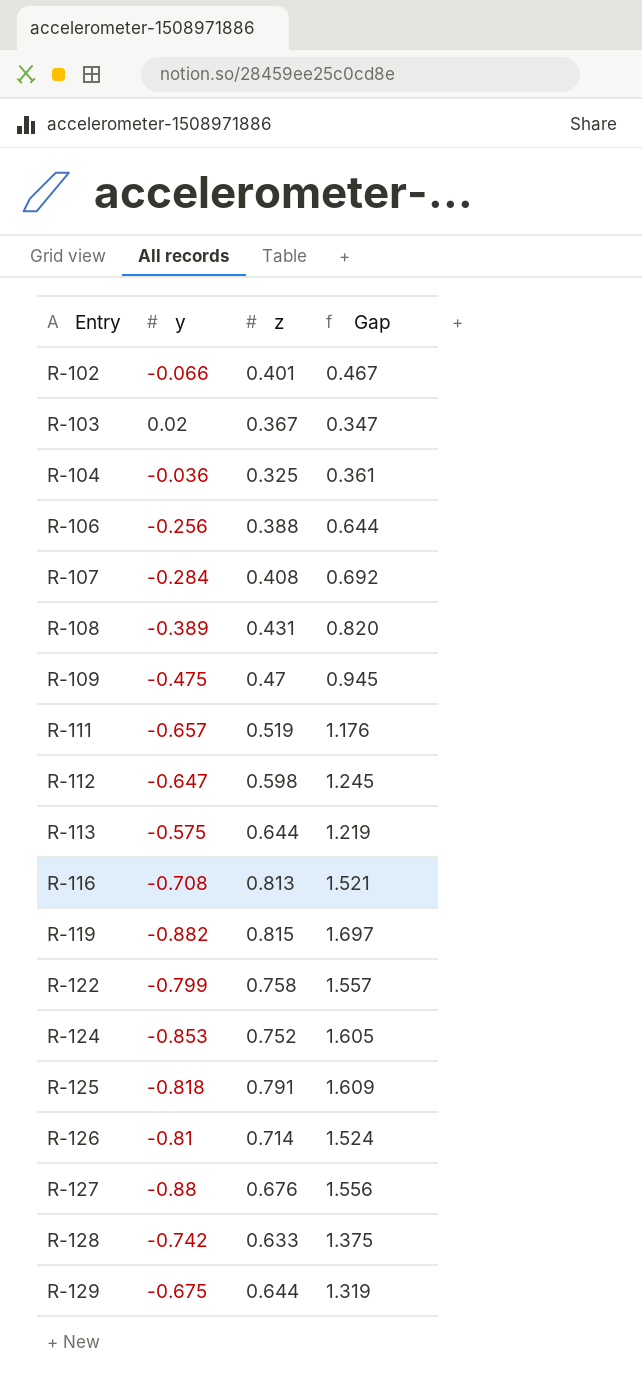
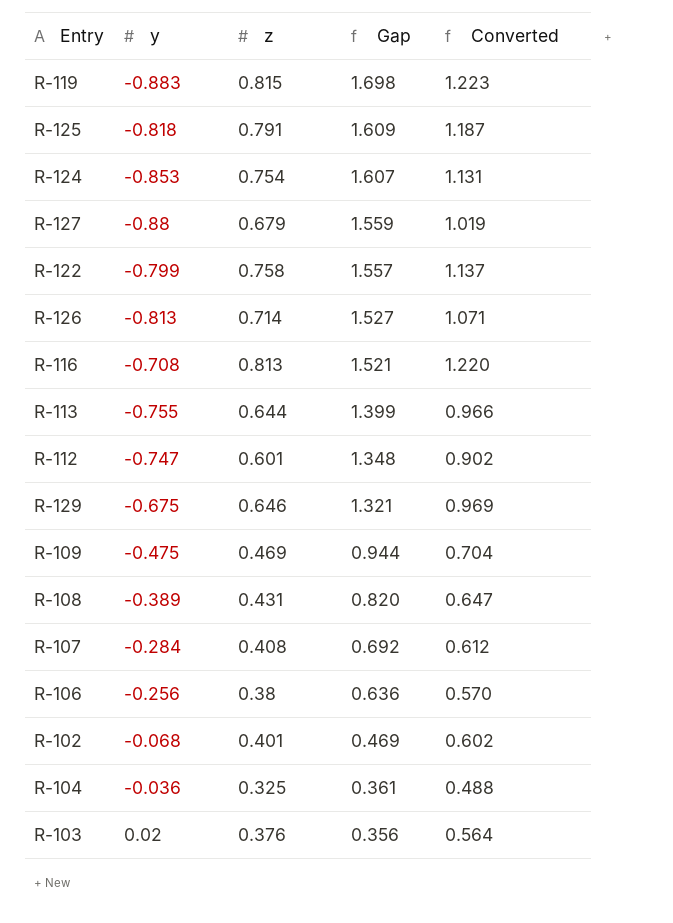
row order: Entry ascending -> Gap descending
column Converted | formula: none -> [z] * 1.5
row R-111: -0.657 | 0.519 | 1.176 -> none
row R-128: -0.742 | 0.633 | 1.375 -> none
R-119 | y: -0.882 -> -0.883
R-119 | Gap: 1.697 -> 1.698
R-124 | z: 0.752 -> 0.754
R-124 | Gap: 1.605 -> 1.607
R-127 | z: 0.676 -> 0.679
R-127 | Gap: 1.556 -> 1.559
R-126 | y: -0.81 -> -0.813
R-126 | Gap: 1.524 -> 1.527
R-113 | y: -0.575 -> -0.755
R-113 | Gap: 1.219 -> 1.399
R-112 | y: -0.647 -> -0.747
R-112 | z: 0.598 -> 0.601
R-112 | Gap: 1.245 -> 1.348
R-129 | z: 0.644 -> 0.646
R-129 | Gap: 1.319 -> 1.321
R-109 | z: 0.47 -> 0.469
R-109 | Gap: 0.945 -> 0.944
R-106 | z: 0.388 -> 0.38
R-106 | Gap: 0.644 -> 0.636
R-102 | y: -0.066 -> -0.068
R-102 | Gap: 0.467 -> 0.469
R-103 | z: 0.367 -> 0.376
R-103 | Gap: 0.347 -> 0.356

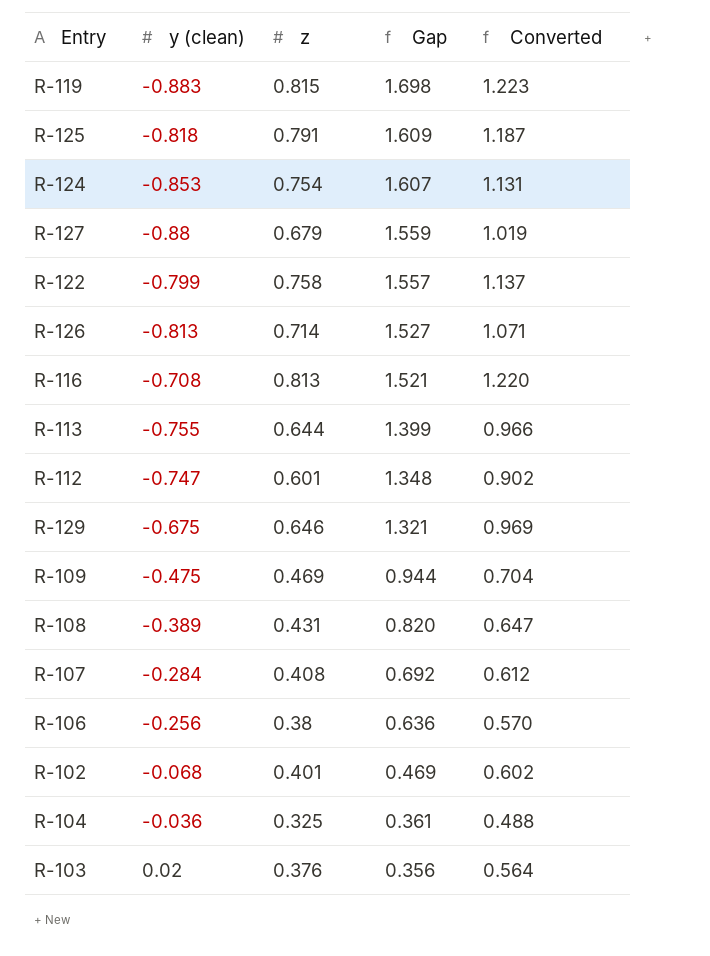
column name: y -> y (clean)

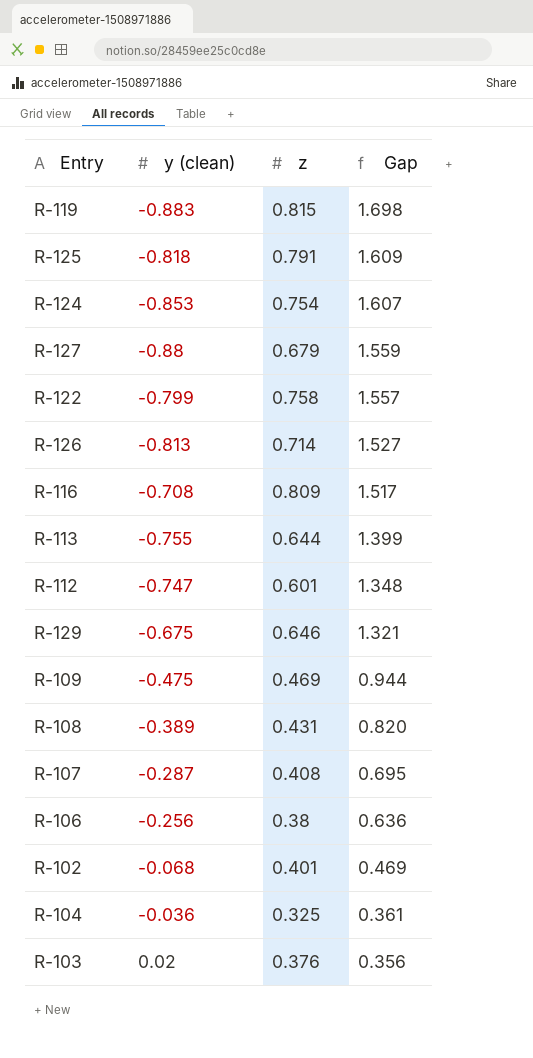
column Converted | formula: [z] * 1.5 -> none
R-116 | z: 0.813 -> 0.809
R-116 | Gap: 1.521 -> 1.517
R-107 | y (clean): -0.284 -> -0.287
R-107 | Gap: 0.692 -> 0.695

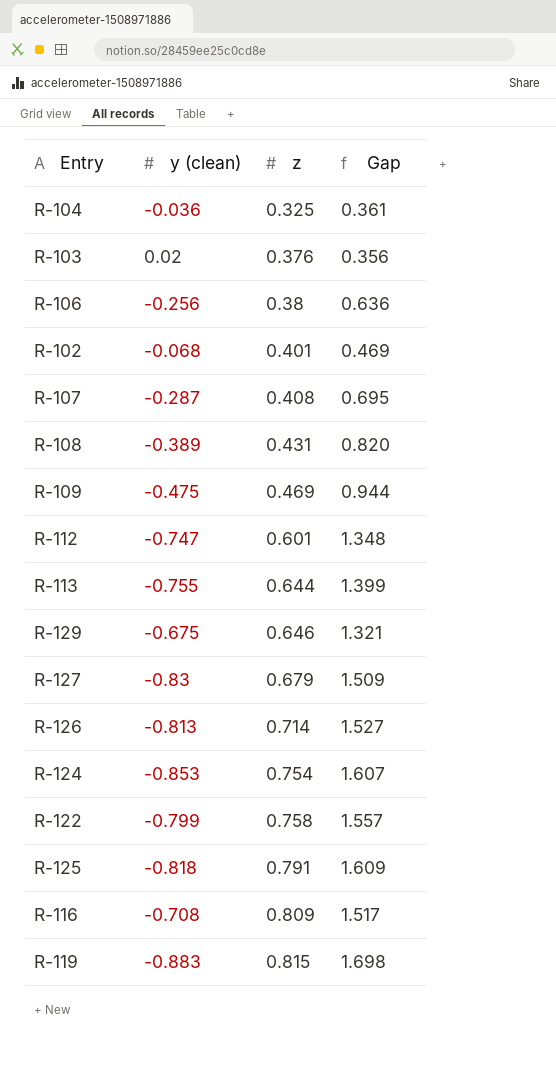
row order: Gap descending -> z ascending
R-127 | y (clean): -0.88 -> -0.83
R-127 | Gap: 1.559 -> 1.509

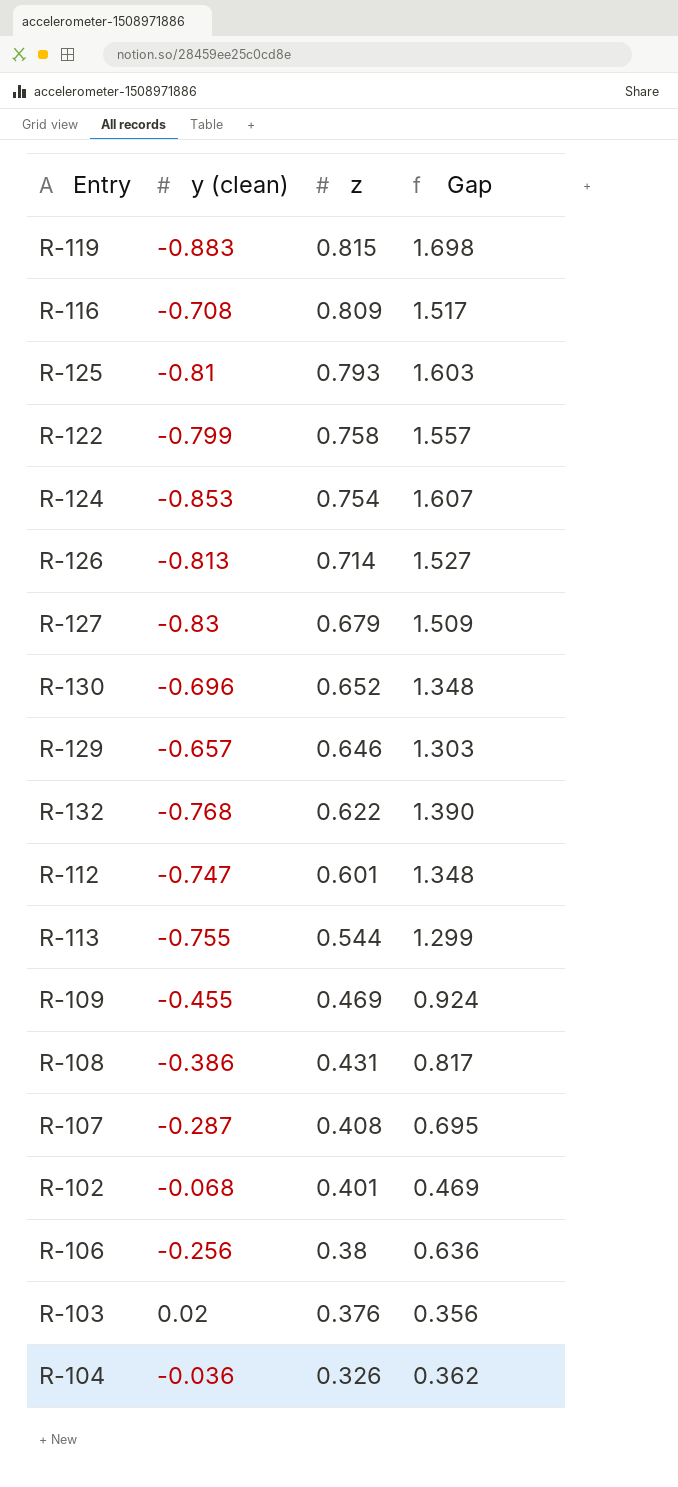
row order: z ascending -> z descending
R-125 | y (clean): -0.818 -> -0.81
R-125 | z: 0.791 -> 0.793
R-125 | Gap: 1.609 -> 1.603
row R-130: none -> -0.696 | 0.652 | 1.348
R-129 | y (clean): -0.675 -> -0.657
R-129 | Gap: 1.321 -> 1.303
row R-132: none -> -0.768 | 0.622 | 1.390
R-113 | z: 0.644 -> 0.544
R-113 | Gap: 1.399 -> 1.299
R-109 | y (clean): -0.475 -> -0.455
R-109 | Gap: 0.944 -> 0.924
R-108 | y (clean): -0.389 -> -0.386
R-108 | Gap: 0.820 -> 0.817
R-104 | z: 0.325 -> 0.326
R-104 | Gap: 0.361 -> 0.362

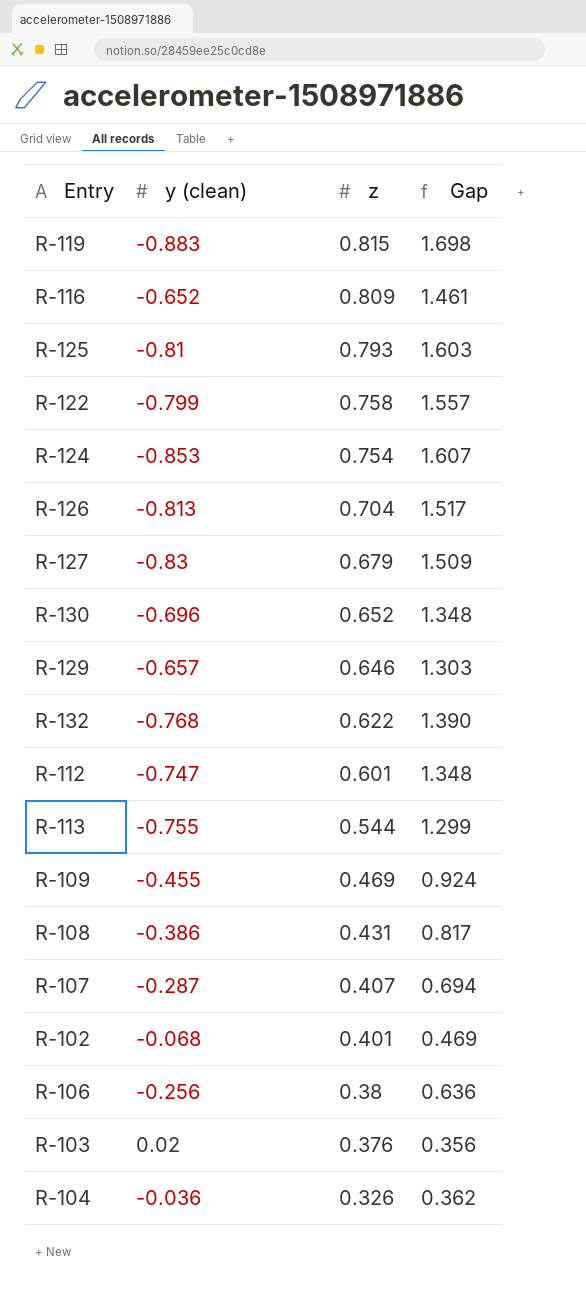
R-116 | y (clean): -0.708 -> -0.652
R-116 | Gap: 1.517 -> 1.461
R-126 | z: 0.714 -> 0.704
R-126 | Gap: 1.527 -> 1.517
R-107 | z: 0.408 -> 0.407
R-107 | Gap: 0.695 -> 0.694

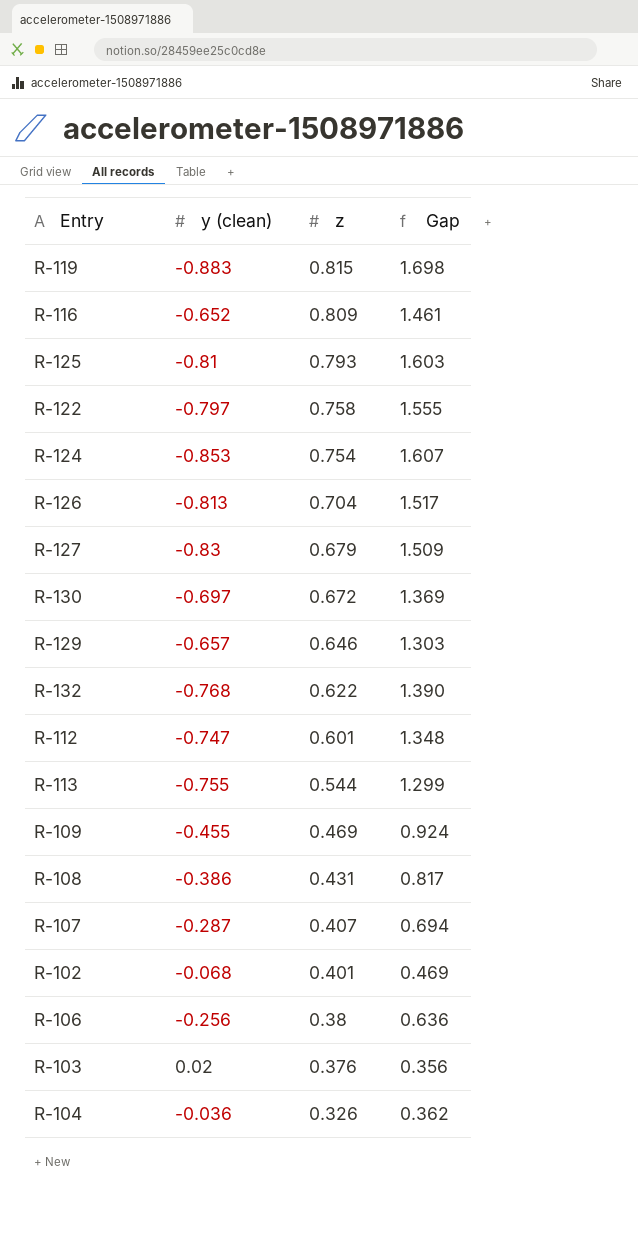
R-122 | y (clean): -0.799 -> -0.797
R-122 | Gap: 1.557 -> 1.555
R-130 | y (clean): -0.696 -> -0.697
R-130 | z: 0.652 -> 0.672
R-130 | Gap: 1.348 -> 1.369

